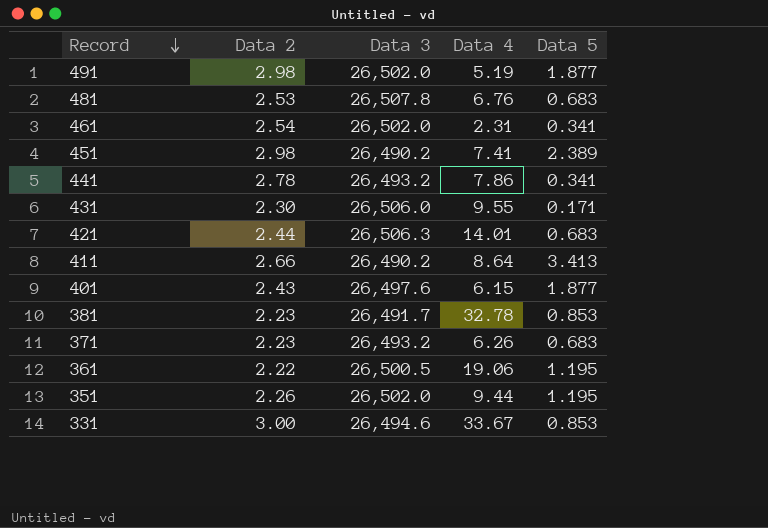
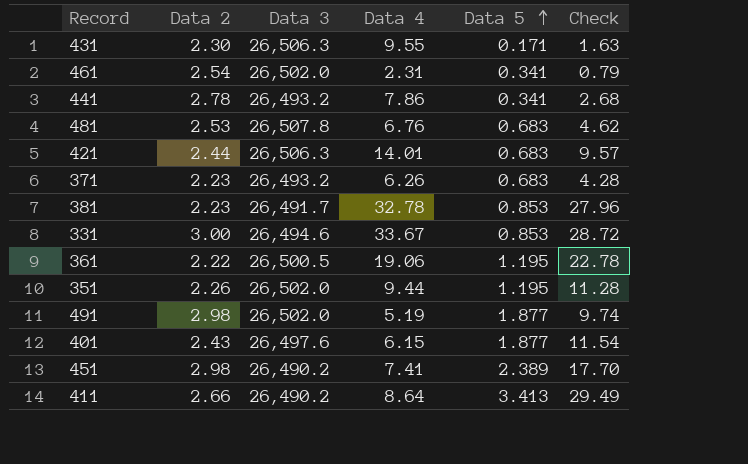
row order: Record descending -> Data 5 ascending
column Check | formula: none -> [Data 4] * [Data 5]
431 | Data 3: 26,506.0 -> 26,506.3

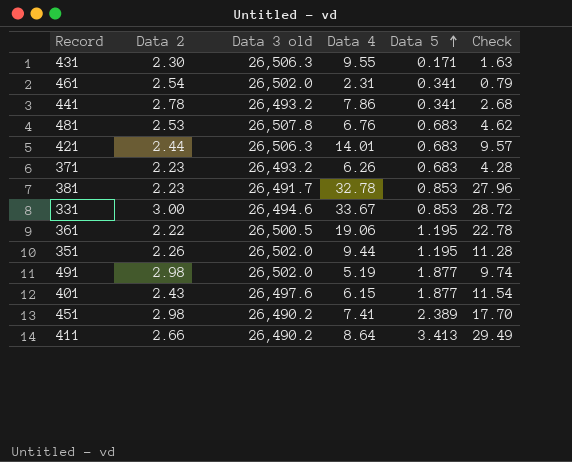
column name: Data 3 -> Data 3 old

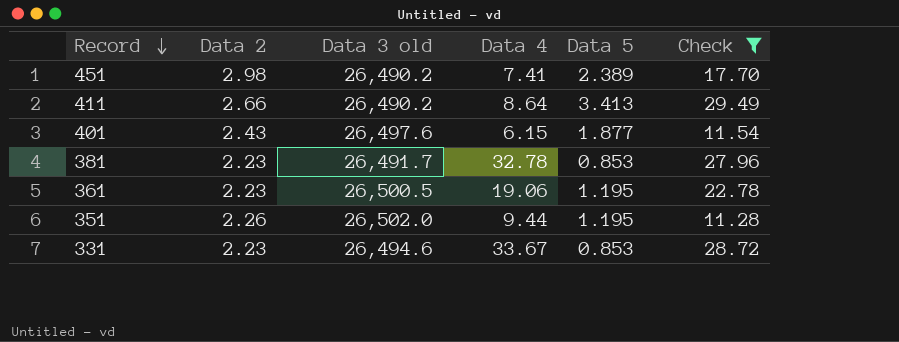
filter: none -> Check >= 11.28
row order: Data 5 ascending -> Record descending
361 | Data 2: 2.22 -> 2.23
331 | Data 2: 3.00 -> 2.23

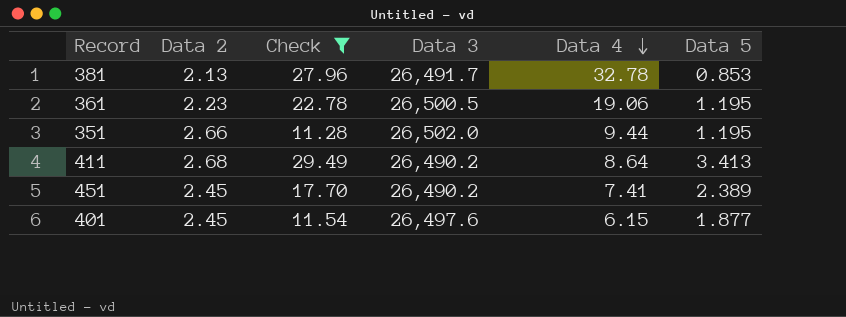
row order: Record descending -> Data 4 descending
column Check | position: 6 -> 3
column name: Data 3 old -> Data 3
row 331: 2.23 | 26,494.6 | 33.67 | 0.853 | 28.72 -> none
381 | Data 2: 2.23 -> 2.13
351 | Data 2: 2.26 -> 2.66
411 | Data 2: 2.66 -> 2.68
451 | Data 2: 2.98 -> 2.45
401 | Data 2: 2.43 -> 2.45

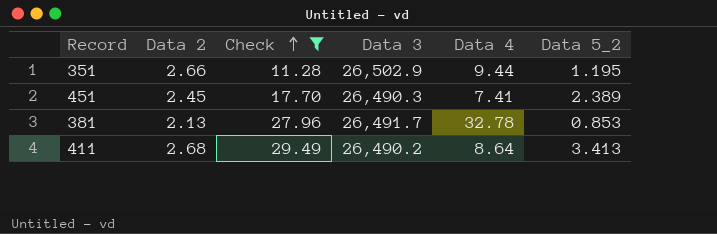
row order: Data 4 descending -> Check ascending
column name: Data 5 -> Data 5_2
row 361: 2.23 | 22.78 | 26,500.5 | 19.06 | 1.195 -> none
row 401: 2.45 | 11.54 | 26,497.6 | 6.15 | 1.877 -> none
351 | Data 3: 26,502.0 -> 26,502.9
451 | Data 3: 26,490.2 -> 26,490.3

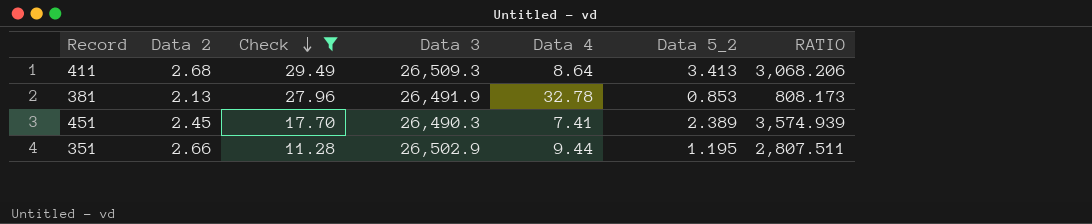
row order: Check ascending -> Check descending
column RATIO | formula: none -> [Data 3] / [Data 4]
411 | Data 3: 26,490.2 -> 26,509.3
381 | Data 3: 26,491.7 -> 26,491.9

